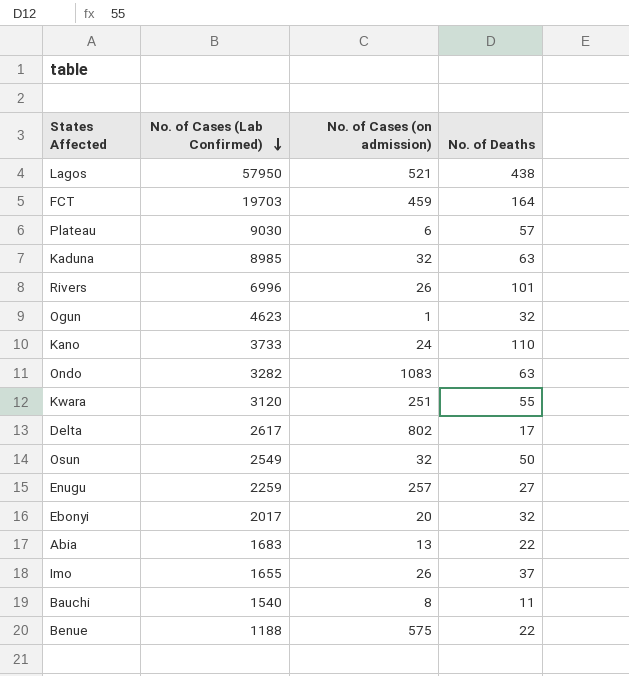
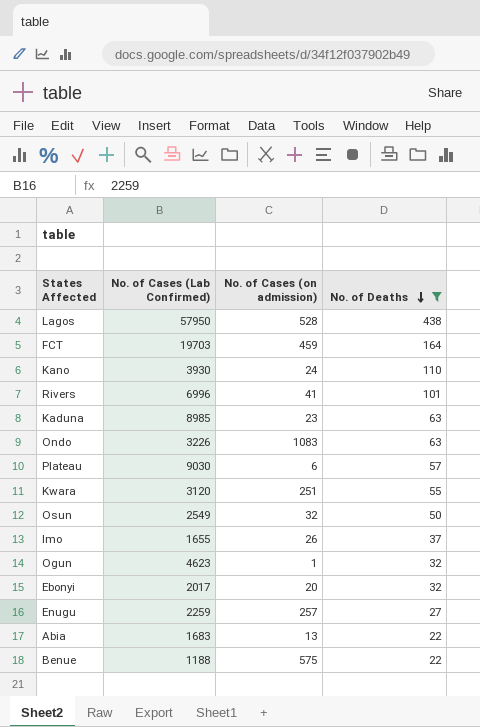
filter: none -> No. of Deaths >= 22
row order: No. of Cases (Lab Confirmed) descending -> No. of Deaths descending
Lagos | No. of Cases (on admission): 521 -> 528
Kano | No. of Cases (Lab Confirmed): 3733 -> 3930
Rivers | No. of Cases (on admission): 26 -> 41
Kaduna | No. of Cases (on admission): 32 -> 23
Ondo | No. of Cases (Lab Confirmed): 3282 -> 3226

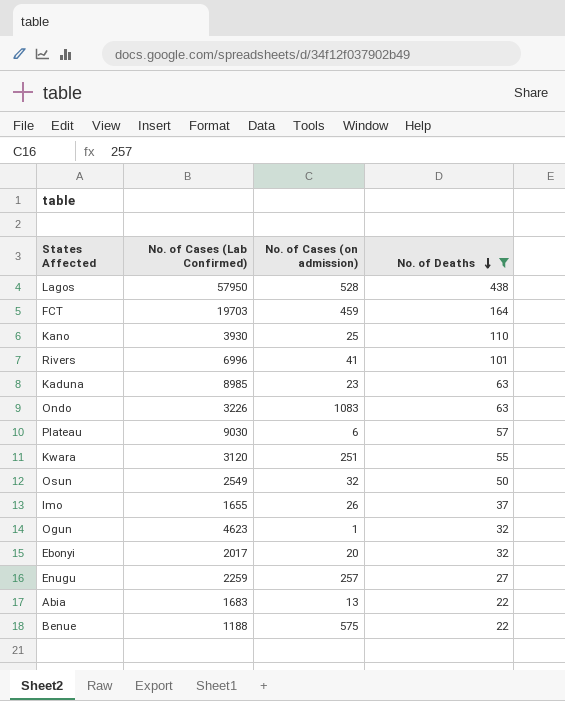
Kano | No. of Cases (on admission): 24 -> 25

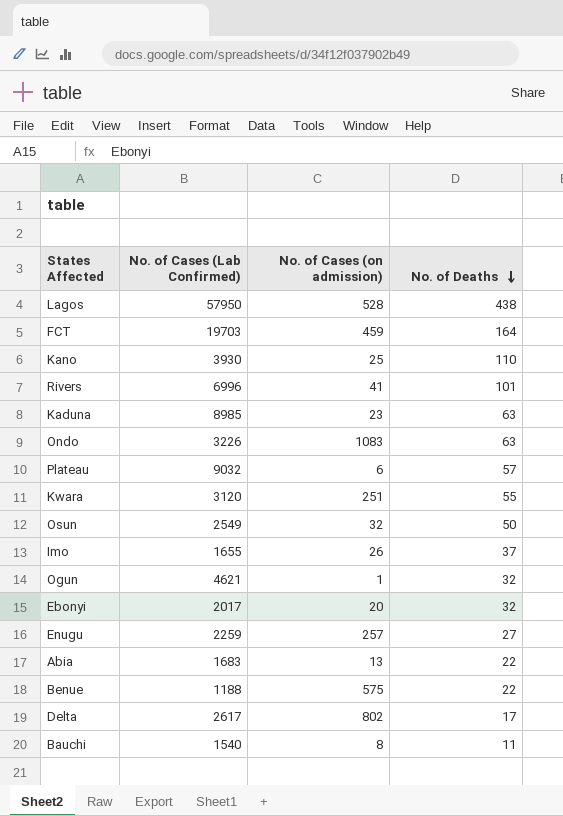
filter: No. of Deaths >= 22 -> none
Plateau | No. of Cases (Lab Confirmed): 9030 -> 9032
Ogun | No. of Cases (Lab Confirmed): 4623 -> 4621

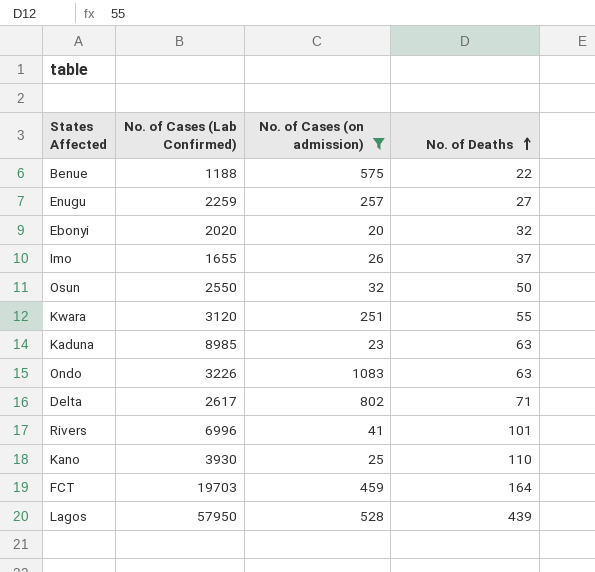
filter: none -> No. of Cases (on admission) >= 20
row order: No. of Deaths descending -> No. of Deaths ascending
Ebonyi | No. of Cases (Lab Confirmed): 2017 -> 2020
Osun | No. of Cases (Lab Confirmed): 2549 -> 2550
Delta | No. of Deaths: 17 -> 71
Lagos | No. of Deaths: 438 -> 439

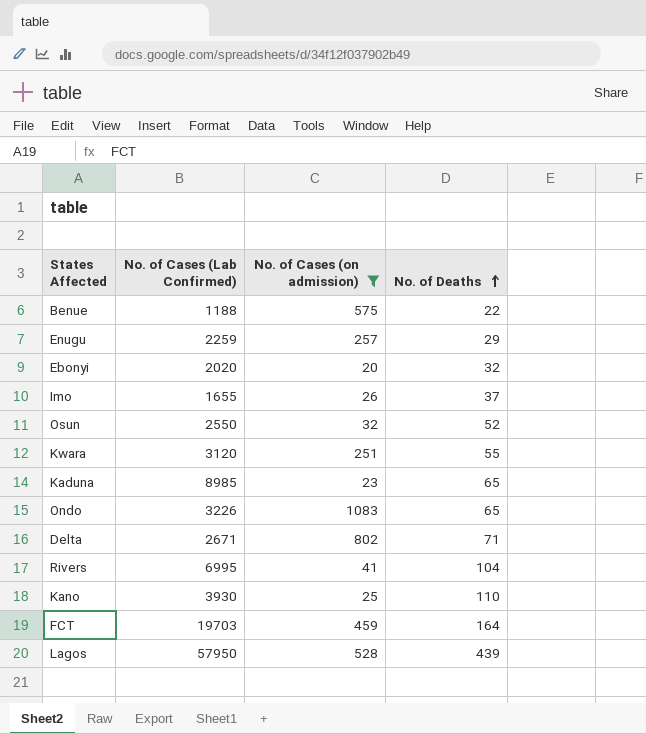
Enugu | No. of Deaths: 27 -> 29
Osun | No. of Deaths: 50 -> 52
Kaduna | No. of Deaths: 63 -> 65
Ondo | No. of Deaths: 63 -> 65
Delta | No. of Cases (Lab Confirmed): 2617 -> 2671
Rivers | No. of Cases (Lab Confirmed): 6996 -> 6995
Rivers | No. of Deaths: 101 -> 104

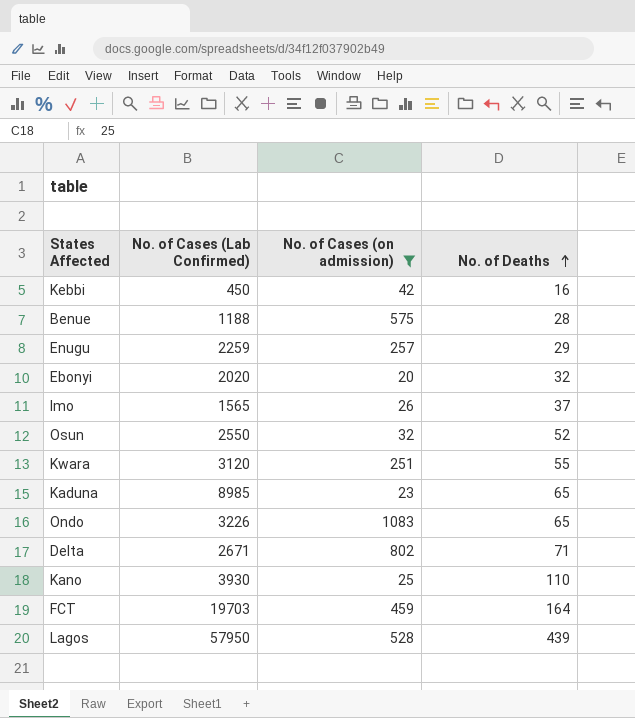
row Rivers: 6995 | 41 | 104 -> none
row Kebbi: none -> 450 | 42 | 16
Benue | No. of Deaths: 22 -> 28
Imo | No. of Cases (Lab Confirmed): 1655 -> 1565

